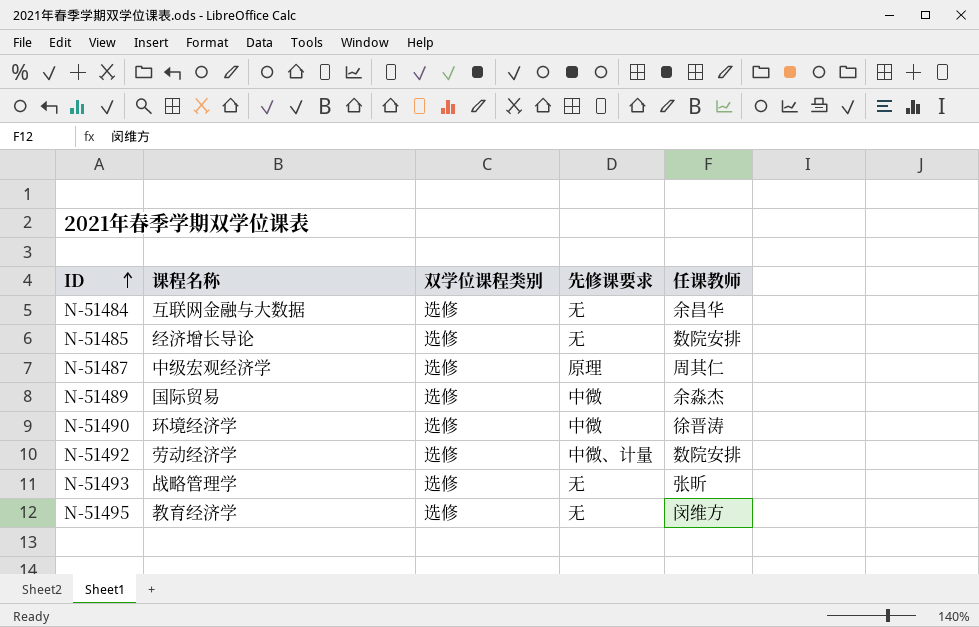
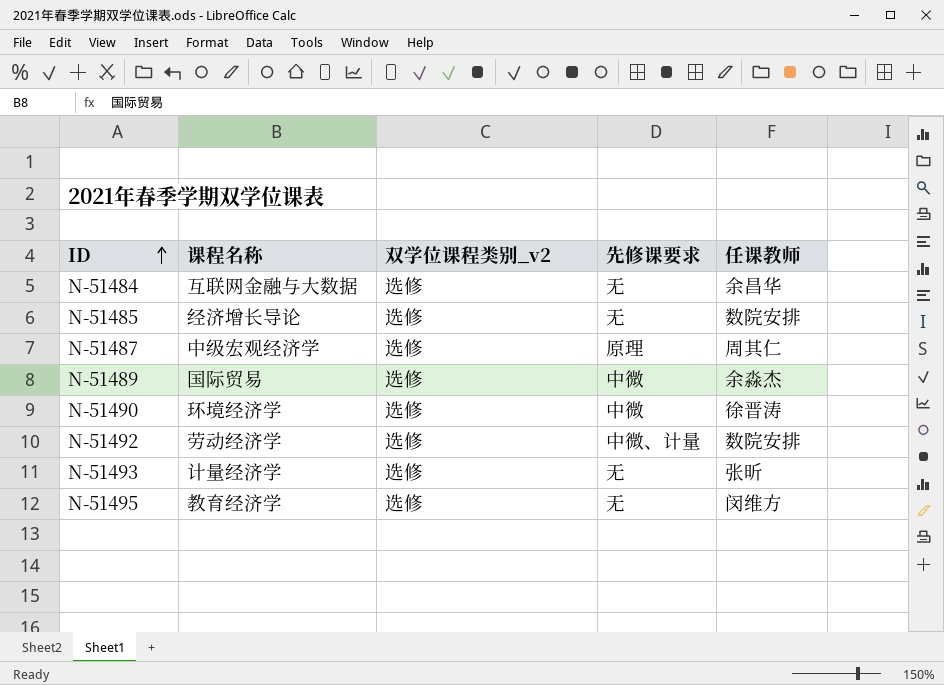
column name: 双学位课程类别 -> 双学位课程类别_v2
N-51493 | 课程名称: 战略管理学 -> 计量经济学

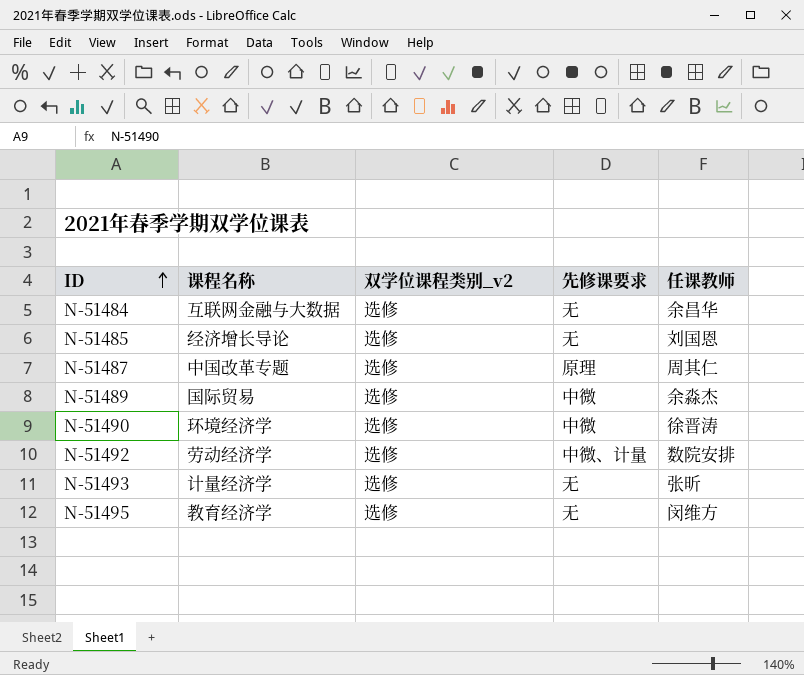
N-51485 | 任课教师: 数院安排 -> 刘国恩
N-51487 | 课程名称: 中级宏观经济学 -> 中国改革专题

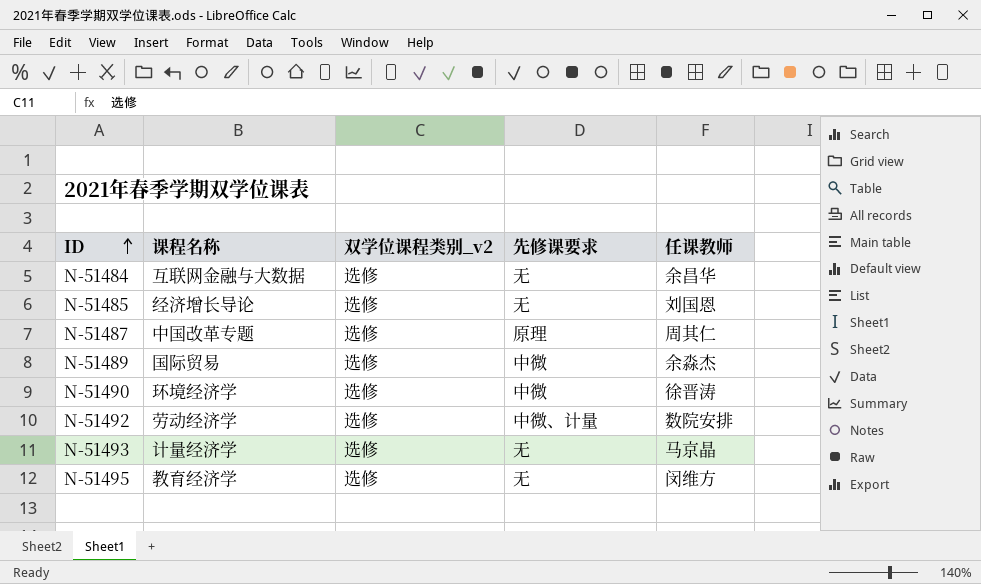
N-51493 | 任课教师: 张昕 -> 马京晶

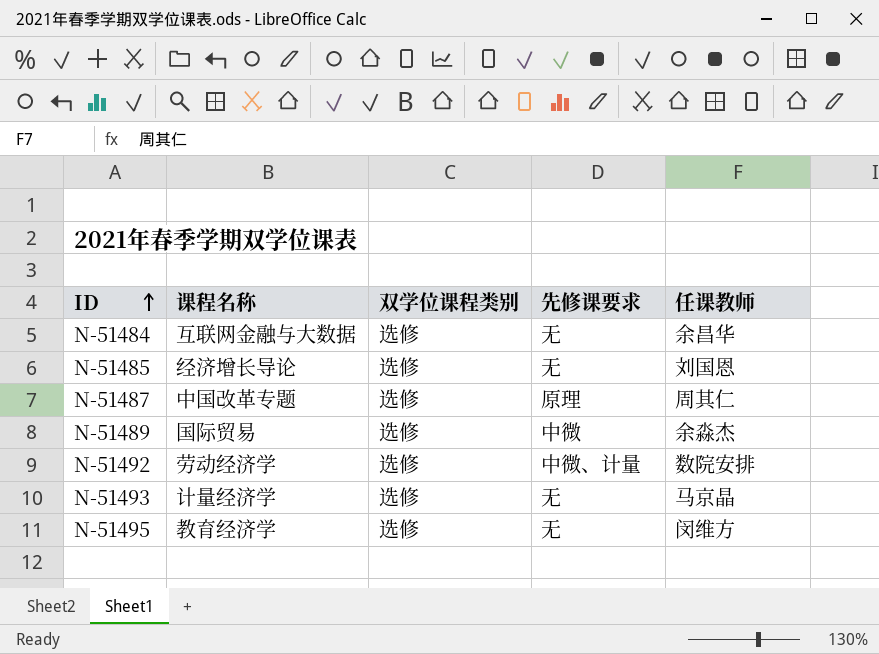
column name: 双学位课程类别_v2 -> 双学位课程类别
row N-51490: 环境经济学 | 选修 | 中微 | 徐晋涛 -> none

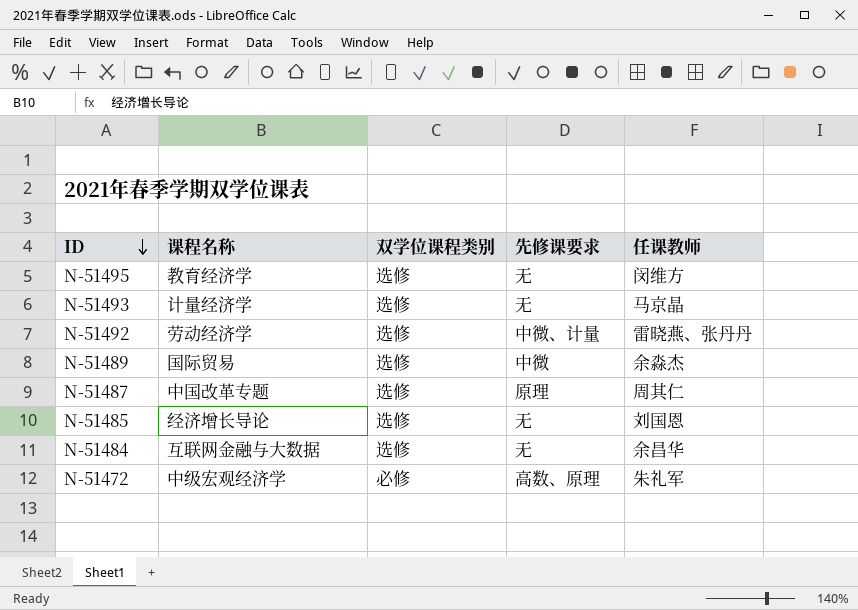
row order: ID ascending -> ID descending
N-51492 | 任课教师: 数院安排 -> 雷晓燕、张丹丹
row N-51472: none -> 中级宏观经济学 | 必修 | 高数、原理 | 朱礼军

